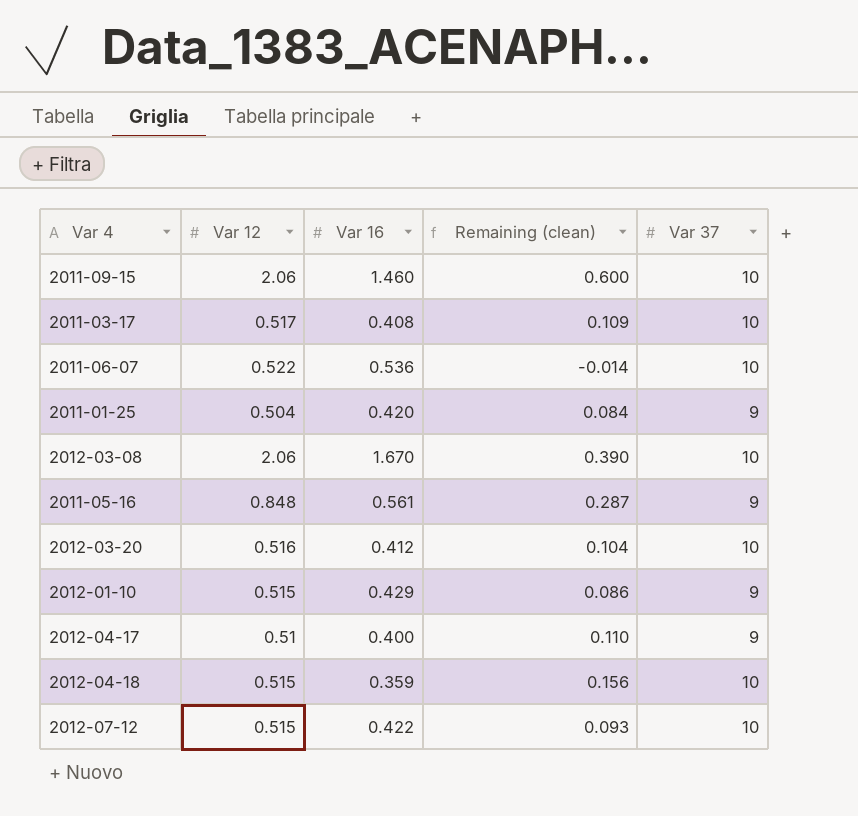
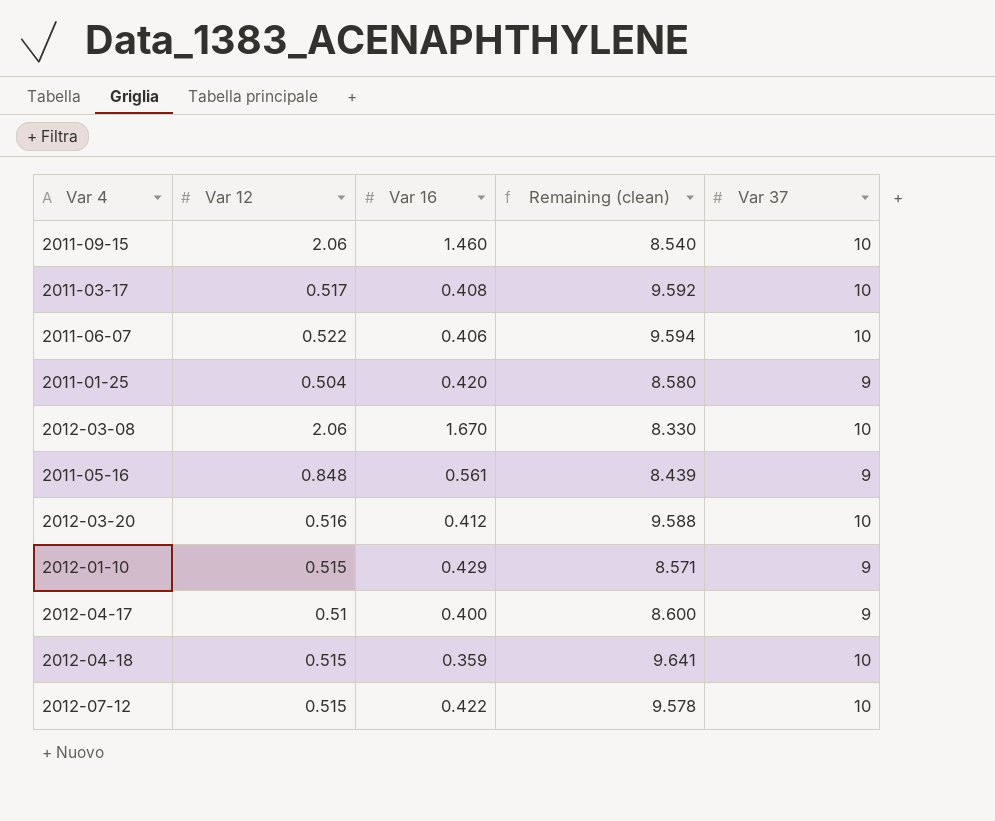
column Remaining (clean) | formula: [Var 12] - [Var 16] -> [Var 37] - [Var 16]
2011-06-07 | Var 16: 0.536 -> 0.406

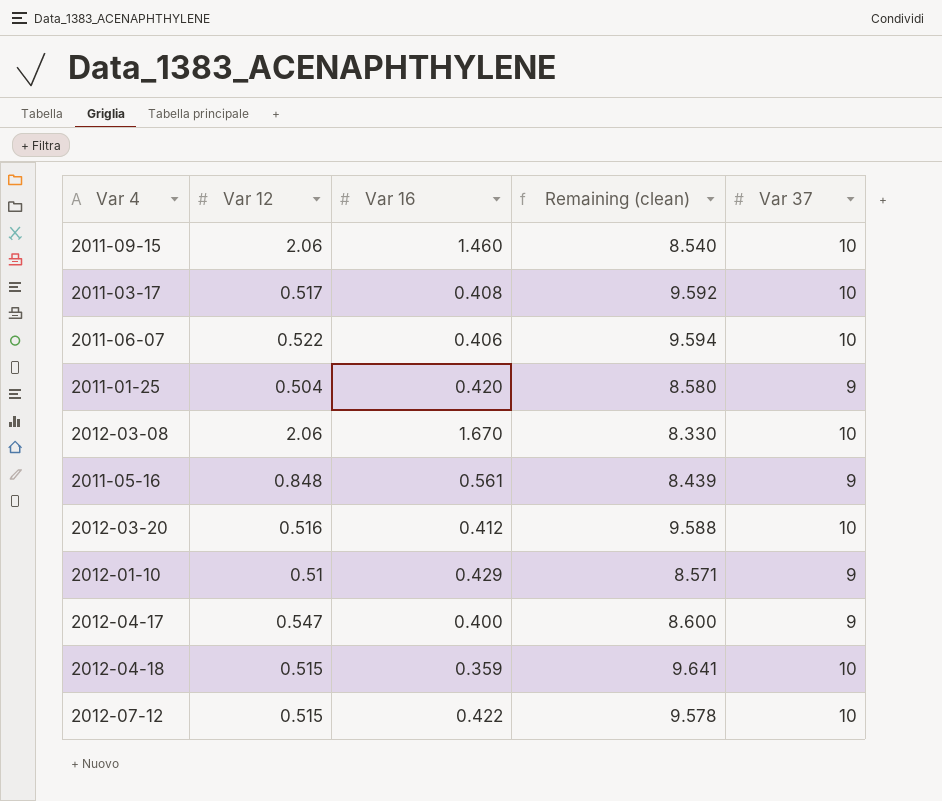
2012-01-10 | Var 12: 0.515 -> 0.51
2012-04-17 | Var 12: 0.51 -> 0.547

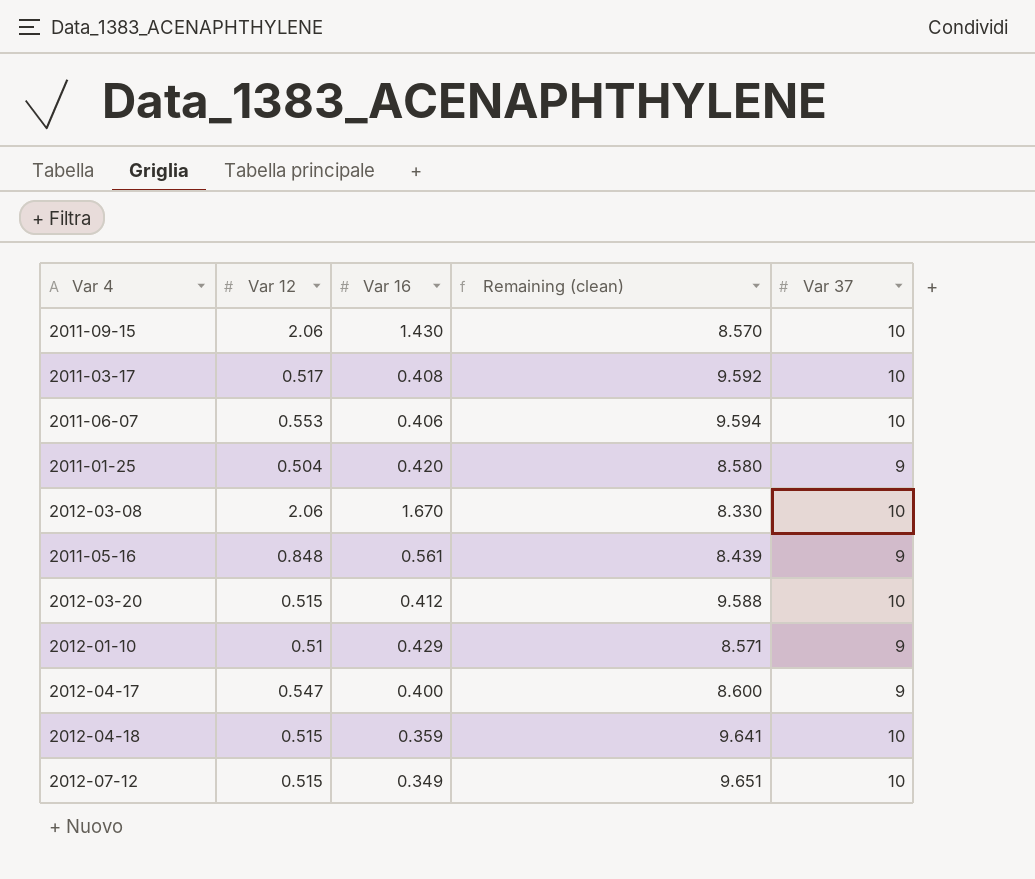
2011-09-15 | Var 16: 1.460 -> 1.430
2011-09-15 | Remaining (clean): 8.540 -> 8.570
2011-06-07 | Var 12: 0.522 -> 0.553
2012-03-20 | Var 12: 0.516 -> 0.515
2012-07-12 | Var 16: 0.422 -> 0.349
2012-07-12 | Remaining (clean): 9.578 -> 9.651

